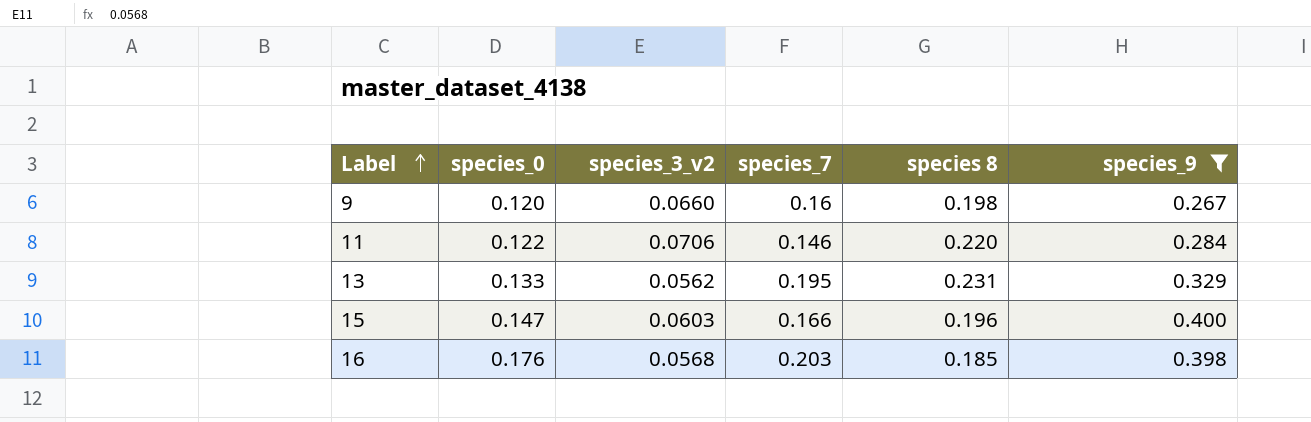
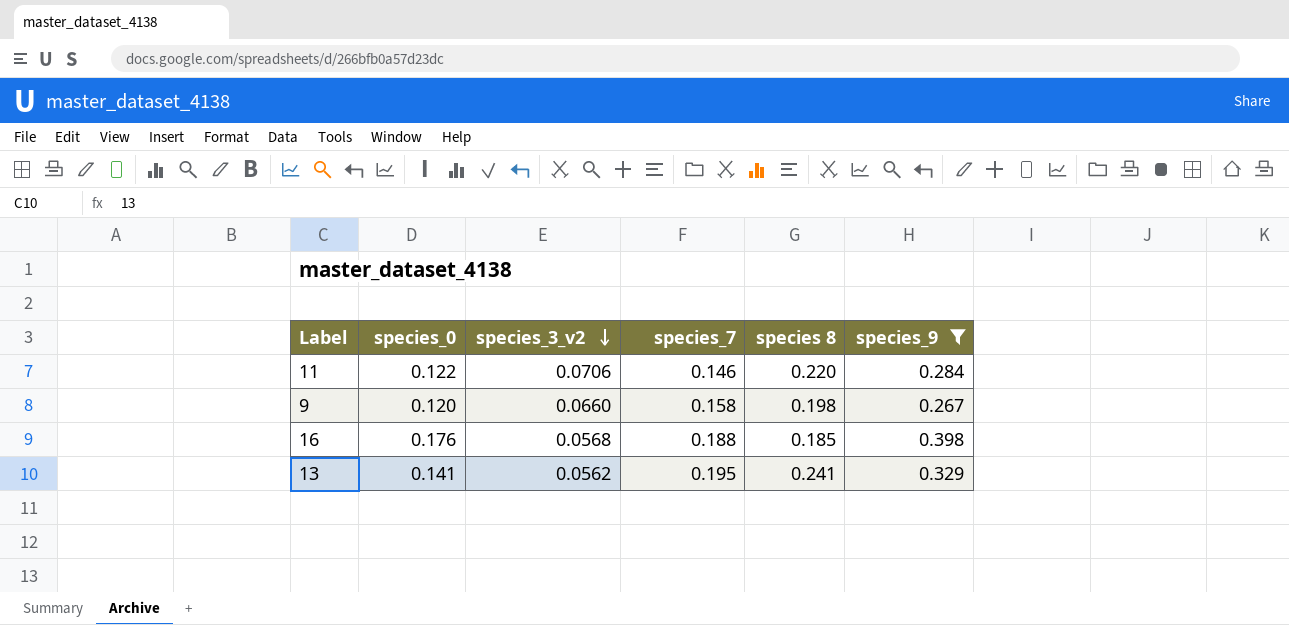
row order: Label ascending -> species_3_v2 descending
row 15: 0.147 | 0.0603 | 0.166 | 0.196 | 0.400 -> none
9 | species_7: 0.16 -> 0.158
16 | species_7: 0.203 -> 0.188
13 | species_0: 0.133 -> 0.141
13 | species 8: 0.231 -> 0.241

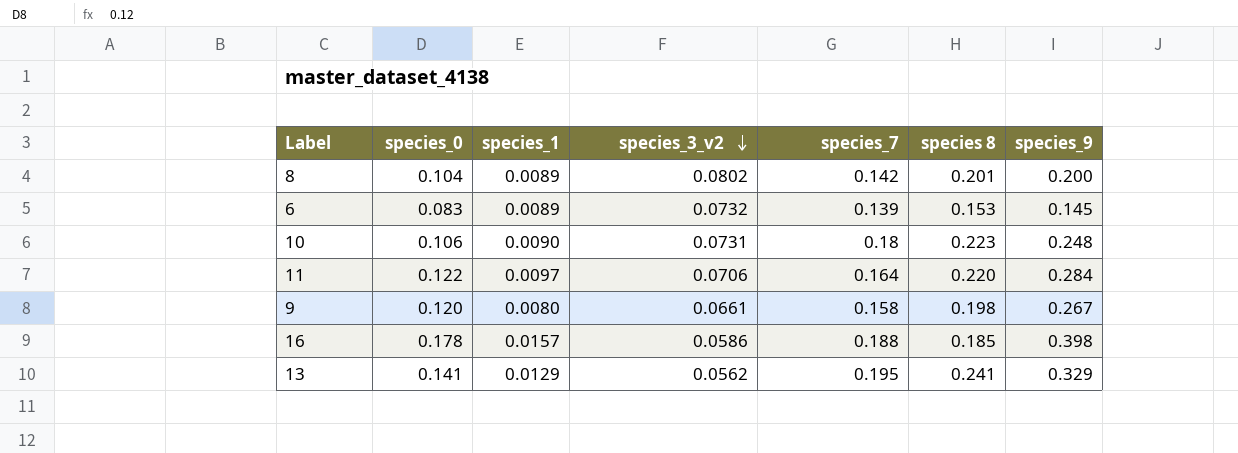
filter: species_9 >= 0.267 -> none
column species_1 | position: none -> 3
11 | species_7: 0.146 -> 0.164
9 | species_3_v2: 0.0660 -> 0.0661
16 | species_0: 0.176 -> 0.178
16 | species_3_v2: 0.0568 -> 0.0586

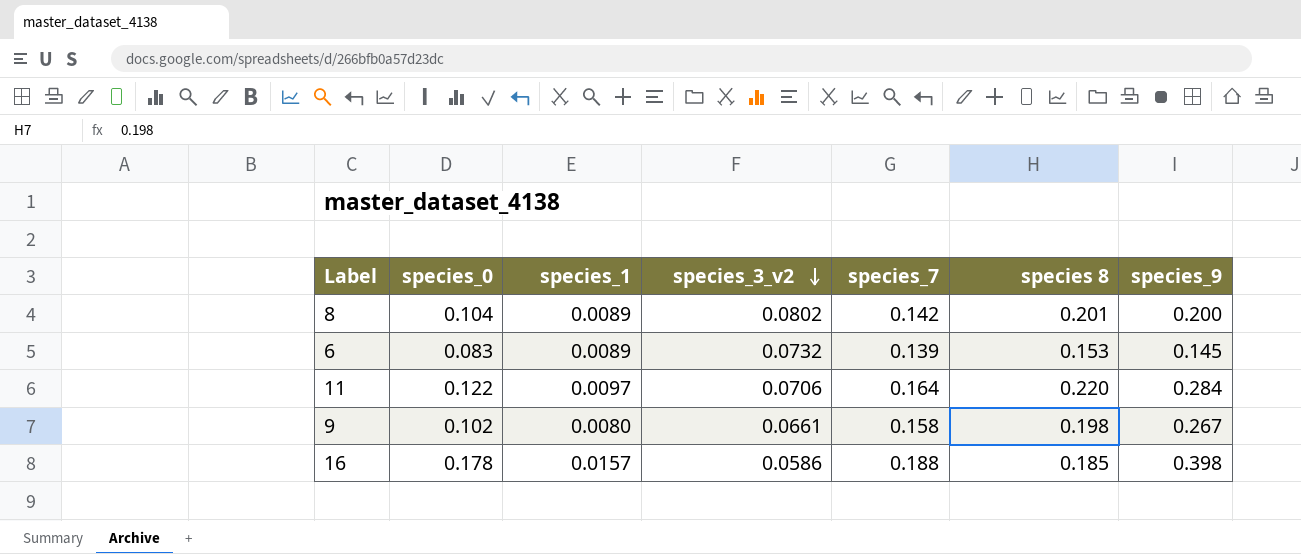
row 10: 0.106 | 0.0090 | 0.0731 | 0.18 | 0.223 | 0.248 -> none
row 13: 0.141 | 0.0129 | 0.0562 | 0.195 | 0.241 | 0.329 -> none
9 | species_0: 0.120 -> 0.102

